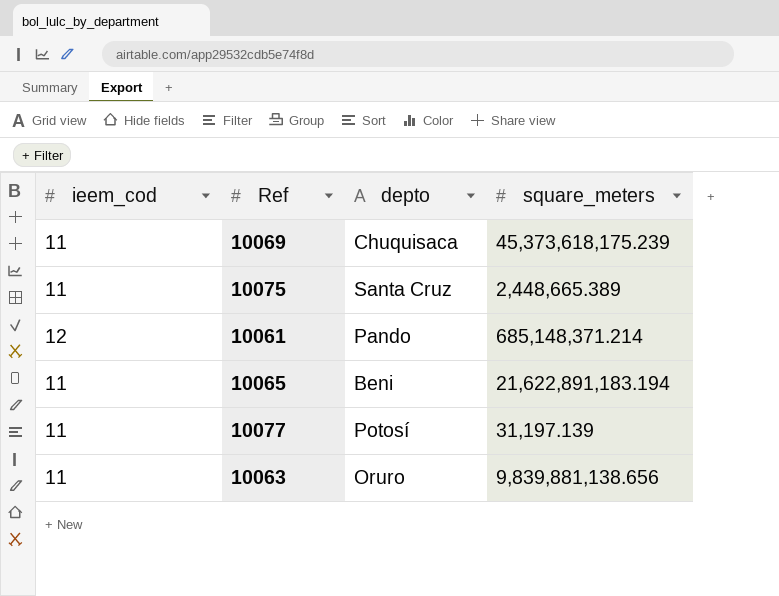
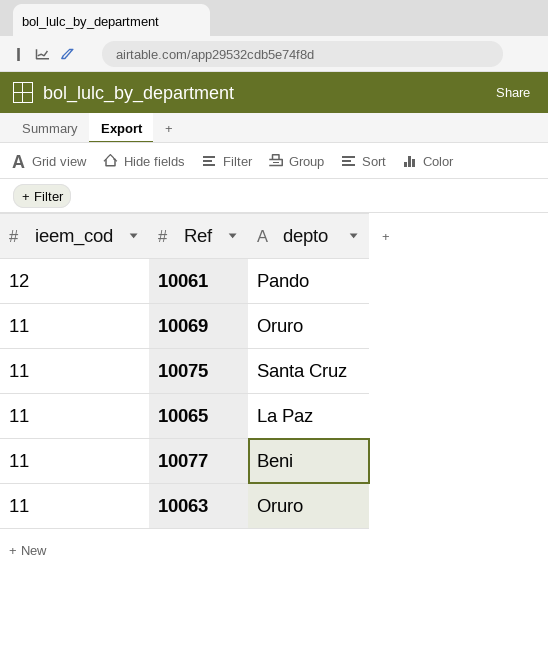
row order: none -> ieem_cod descending
column square_meters | position: 4 -> none
10069 | depto: Chuquisaca -> Oruro
10065 | depto: Beni -> La Paz
10077 | depto: Potosí -> Beni

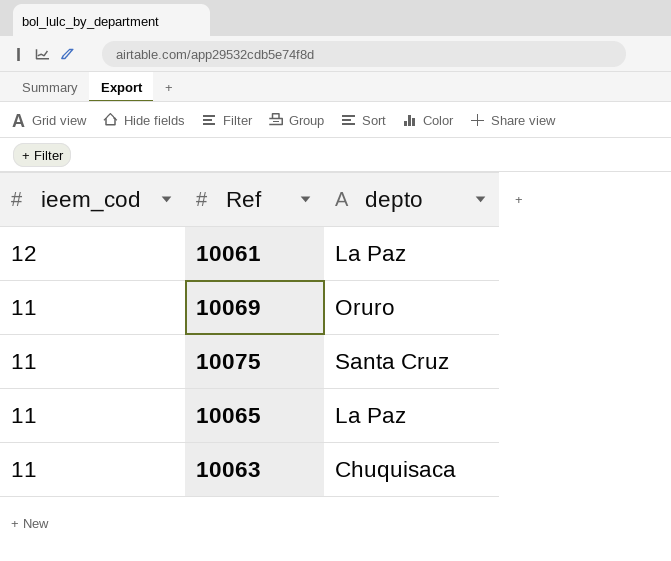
row 10077: 11 | Beni -> none
10061 | depto: Pando -> La Paz
10063 | depto: Oruro -> Chuquisaca

